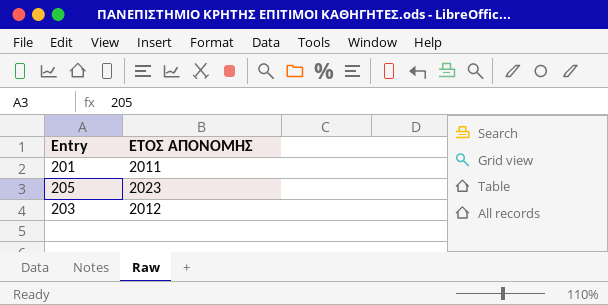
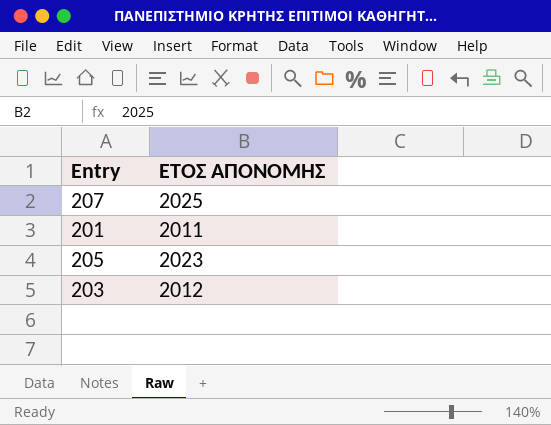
row 207: none -> 2025

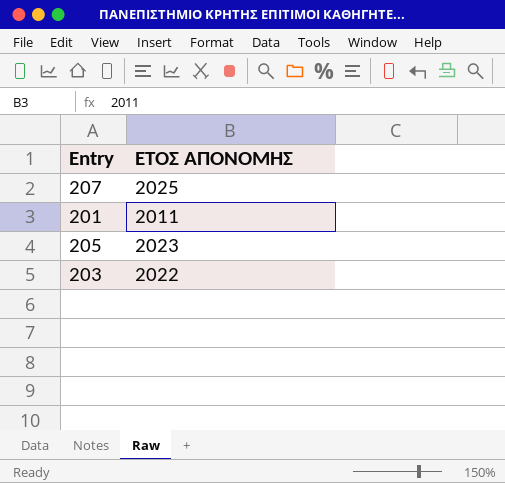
203 | ΕΤΟΣ ΑΠΟΝΟΜΗΣ: 2012 -> 2022

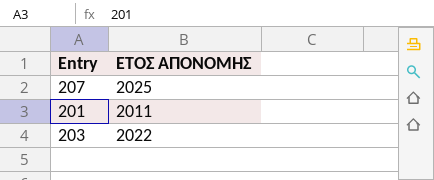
row 205: 2023 -> none

